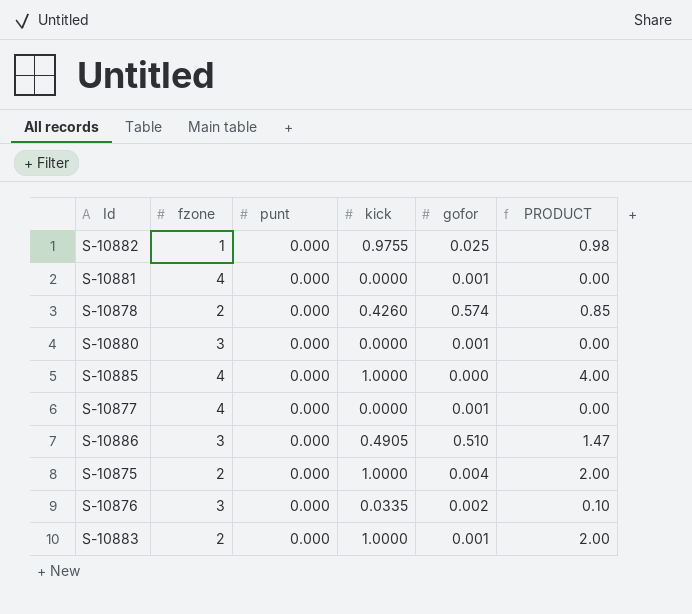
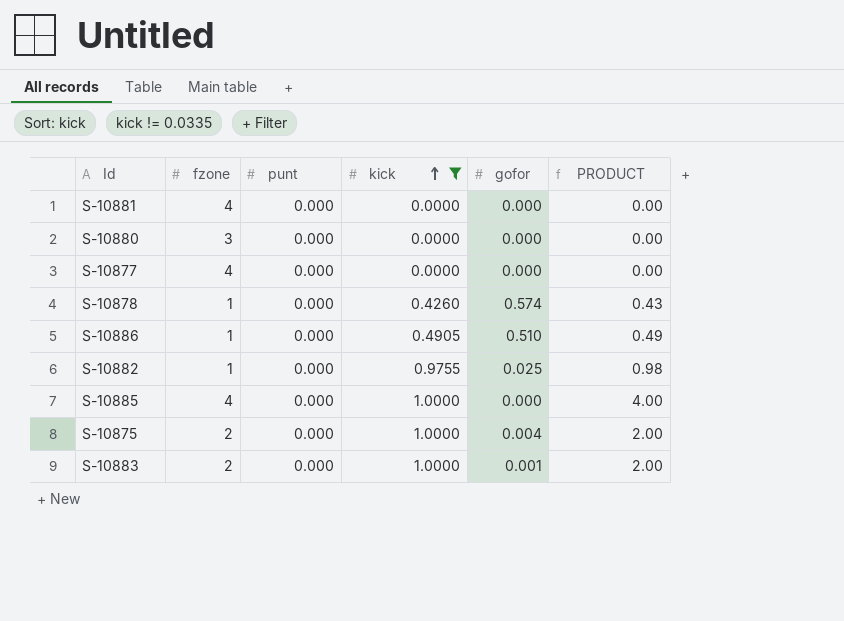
filter: none -> kick != 0.0335
row order: none -> kick ascending
S-10881 | gofor: 0.001 -> 0.000
S-10880 | gofor: 0.001 -> 0.000
S-10877 | gofor: 0.001 -> 0.000
S-10878 | fzone: 2 -> 1
S-10878 | PRODUCT: 0.85 -> 0.43
S-10886 | fzone: 3 -> 1
S-10886 | PRODUCT: 1.47 -> 0.49

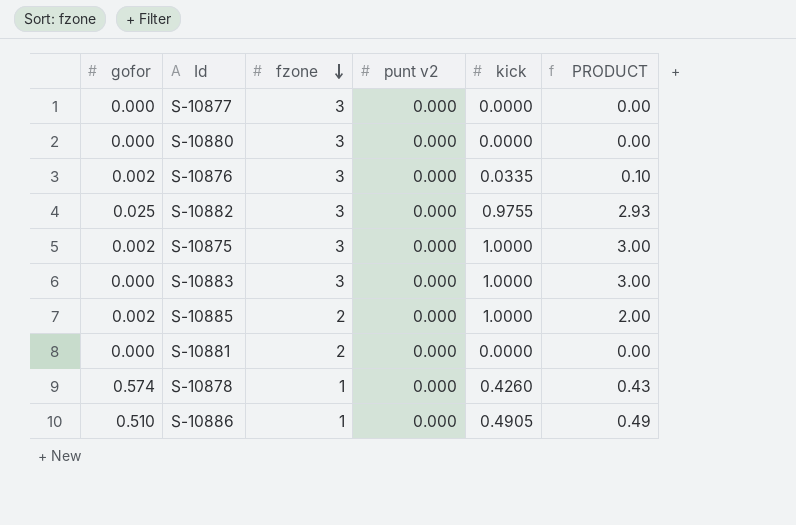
filter: kick != 0.0335 -> none
row order: kick ascending -> fzone descending
column gofor | position: 5 -> 1
column name: punt -> punt v2
S-10877 | fzone: 4 -> 3
S-10882 | fzone: 1 -> 3
S-10882 | PRODUCT: 0.98 -> 2.93
S-10875 | gofor: 0.004 -> 0.002
S-10875 | fzone: 2 -> 3
S-10875 | PRODUCT: 2.00 -> 3.00
S-10883 | gofor: 0.001 -> 0.000
S-10883 | fzone: 2 -> 3
S-10883 | PRODUCT: 2.00 -> 3.00
S-10885 | gofor: 0.000 -> 0.002
S-10885 | fzone: 4 -> 2
S-10885 | PRODUCT: 4.00 -> 2.00
S-10881 | fzone: 4 -> 2

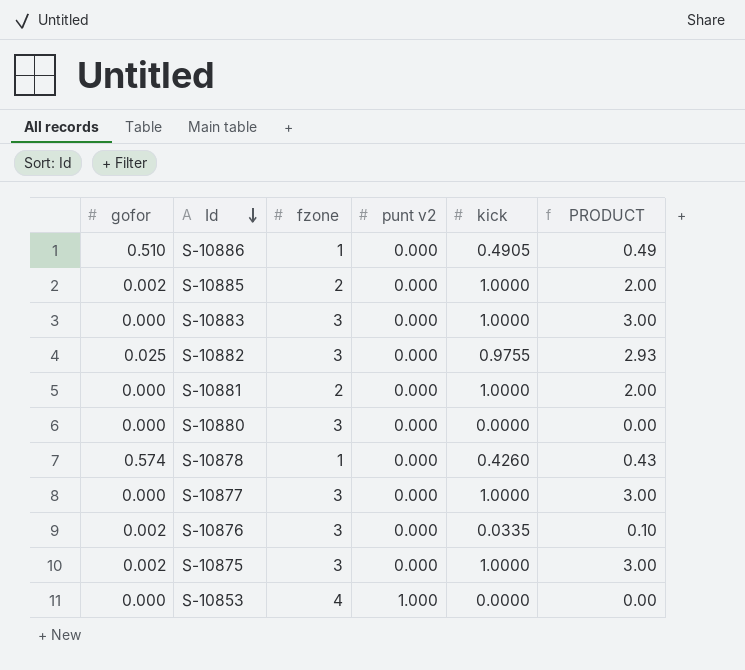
row order: fzone descending -> Id descending
S-10881 | kick: 0.0000 -> 1.0000
S-10881 | PRODUCT: 0.00 -> 2.00
S-10877 | kick: 0.0000 -> 1.0000
S-10877 | PRODUCT: 0.00 -> 3.00
row S-10853: none -> 0.000 | 4 | 1.000 | 0.0000 | 0.00

